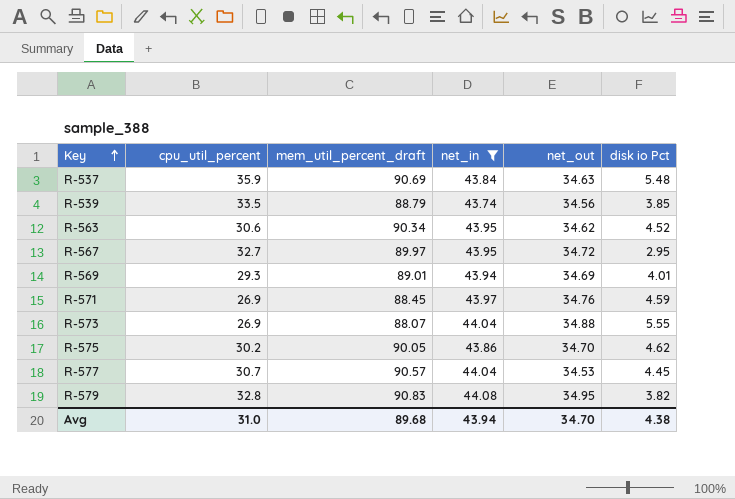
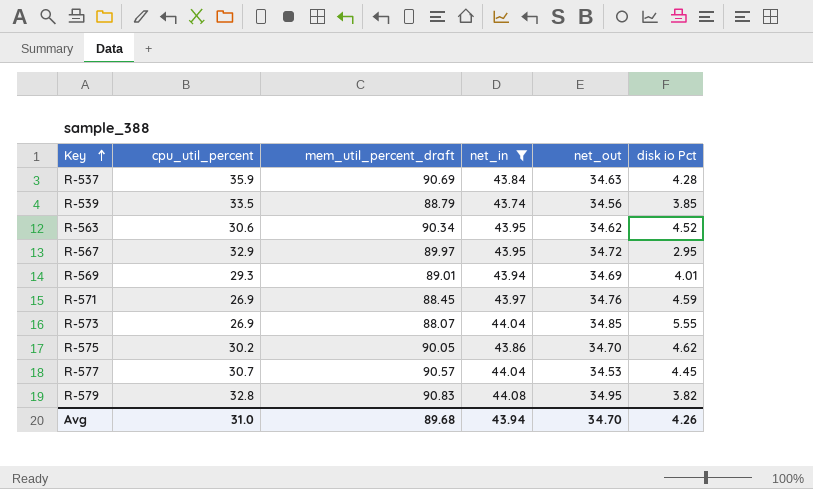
R-537 | disk io Pct: 5.48 -> 4.28
R-567 | cpu_util_percent: 32.7 -> 32.9
R-573 | net_out: 34.88 -> 34.85
Avg | disk io Pct: 4.38 -> 4.26

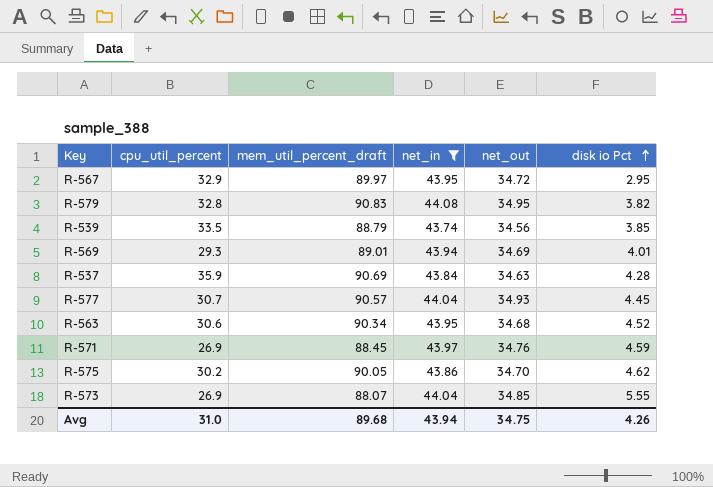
row order: Key ascending -> disk io Pct ascending
R-577 | net_out: 34.53 -> 34.93
R-563 | net_out: 34.62 -> 34.68
Avg | net_out: 34.70 -> 34.75

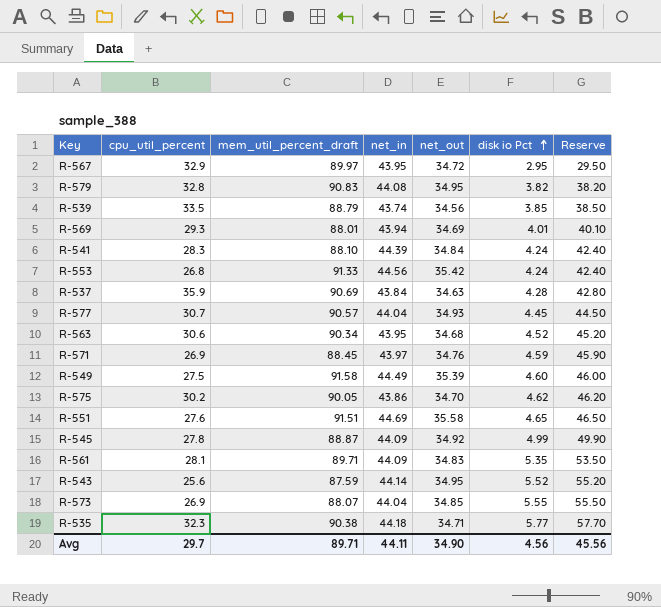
filter: net_in <= 44.08 -> none
column Reserve | formula: none -> [disk io Pct] * 10
R-569 | mem_util_percent_draft: 89.01 -> 88.01
Avg | cpu_util_percent: 31.0 -> 29.7
Avg | mem_util_percent_draft: 89.68 -> 89.71
Avg | net_in: 43.94 -> 44.11
Avg | net_out: 34.75 -> 34.90
Avg | disk io Pct: 4.26 -> 4.56

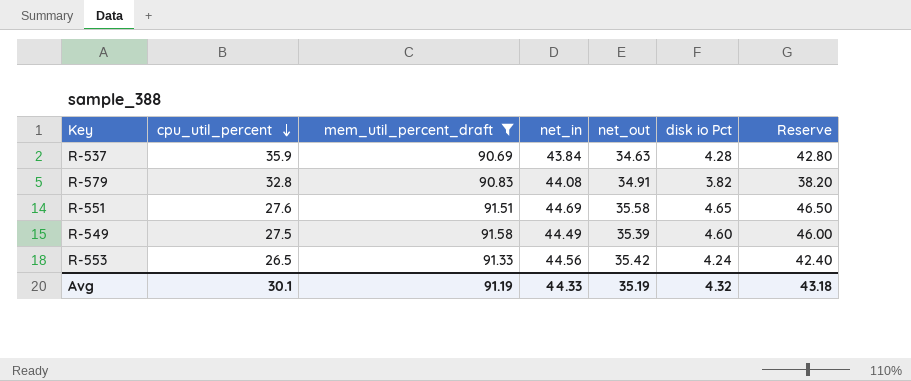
filter: none -> mem_util_percent_draft >= 90.69
row order: disk io Pct ascending -> cpu_util_percent descending
R-579 | net_out: 34.95 -> 34.91
R-553 | cpu_util_percent: 26.8 -> 26.5
Avg | cpu_util_percent: 29.7 -> 30.1
Avg | mem_util_percent_draft: 89.71 -> 91.19
Avg | net_in: 44.11 -> 44.33
Avg | net_out: 34.90 -> 35.19
Avg | disk io Pct: 4.56 -> 4.32
Avg | Reserve: 45.56 -> 43.18

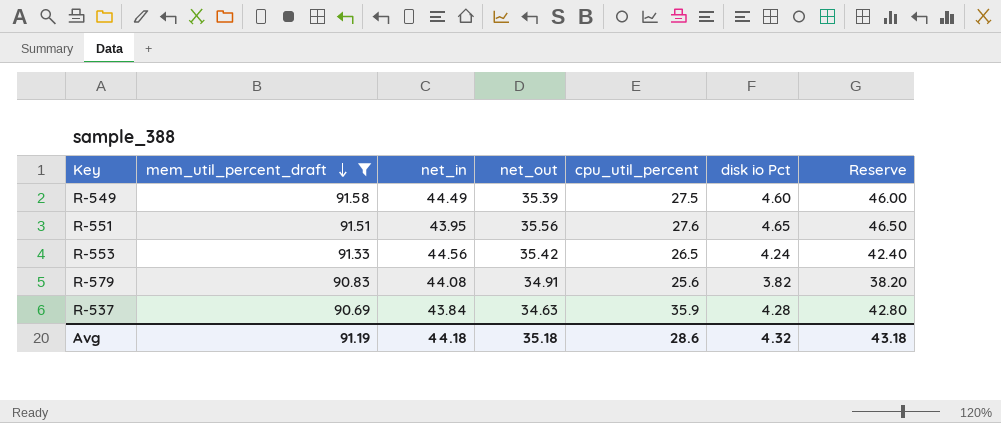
row order: cpu_util_percent descending -> mem_util_percent_draft descending
column cpu_util_percent | position: 2 -> 5
R-551 | net_in: 44.69 -> 43.95
R-551 | net_out: 35.58 -> 35.56
R-579 | cpu_util_percent: 32.8 -> 25.6
Avg | net_in: 44.33 -> 44.18
Avg | net_out: 35.19 -> 35.18
Avg | cpu_util_percent: 30.1 -> 28.6

